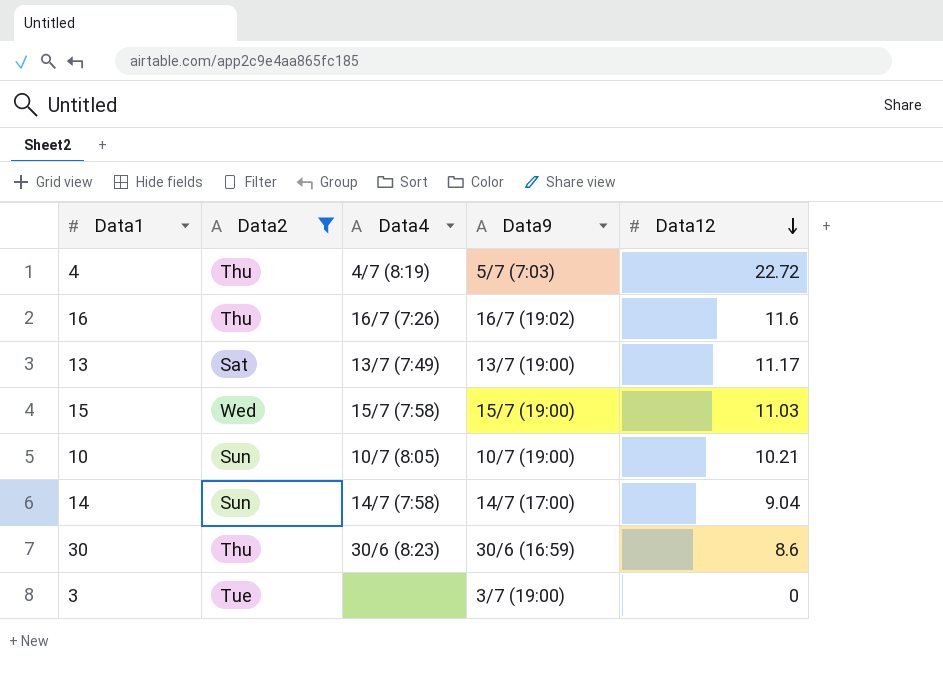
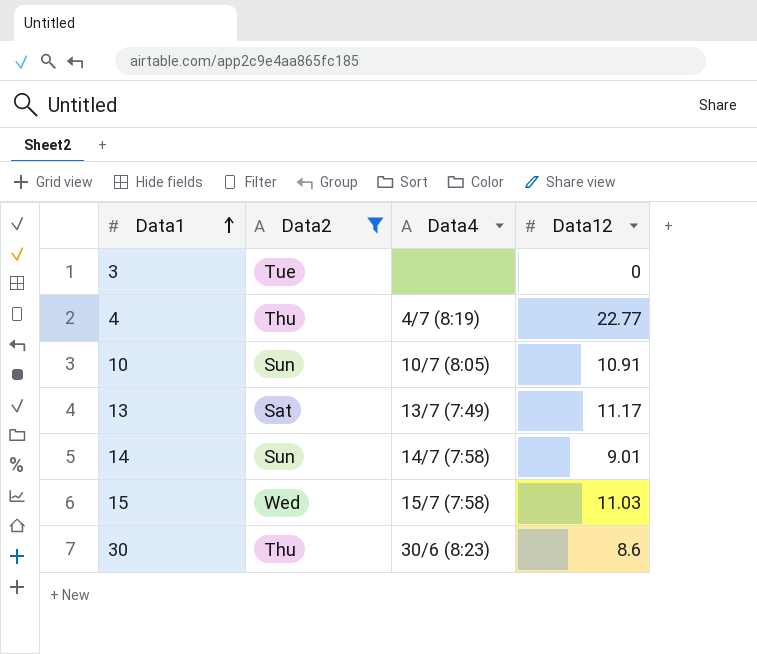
row order: Data12 descending -> Data1 ascending
column Data9 | position: 4 -> none
row 16: Thu | 16/7 (7:26) | 16/7 (19:02) | 11.6 -> none
4 | Data12: 22.72 -> 22.77
10 | Data12: 10.21 -> 10.91
14 | Data12: 9.04 -> 9.01

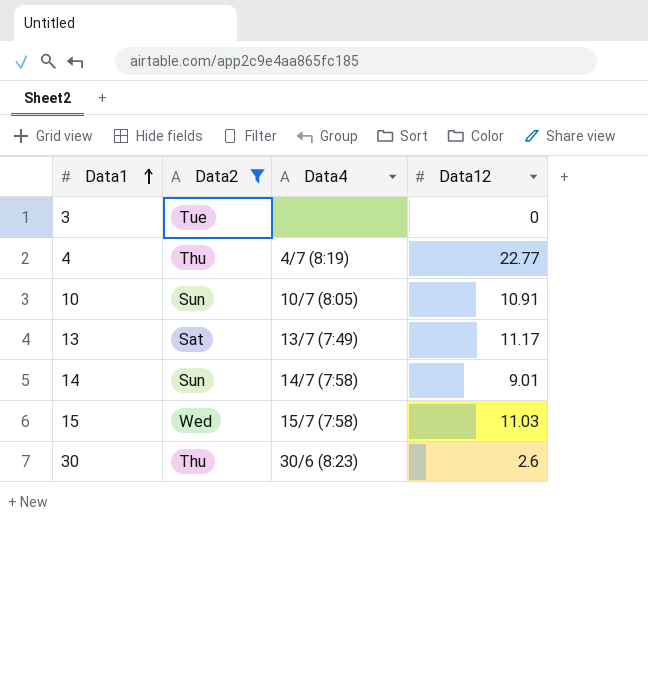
30 | Data12: 8.6 -> 2.6

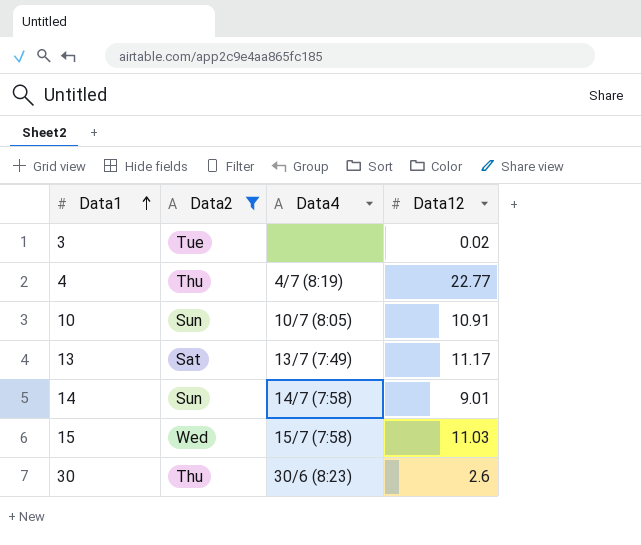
3 | Data12: 0 -> 0.02

